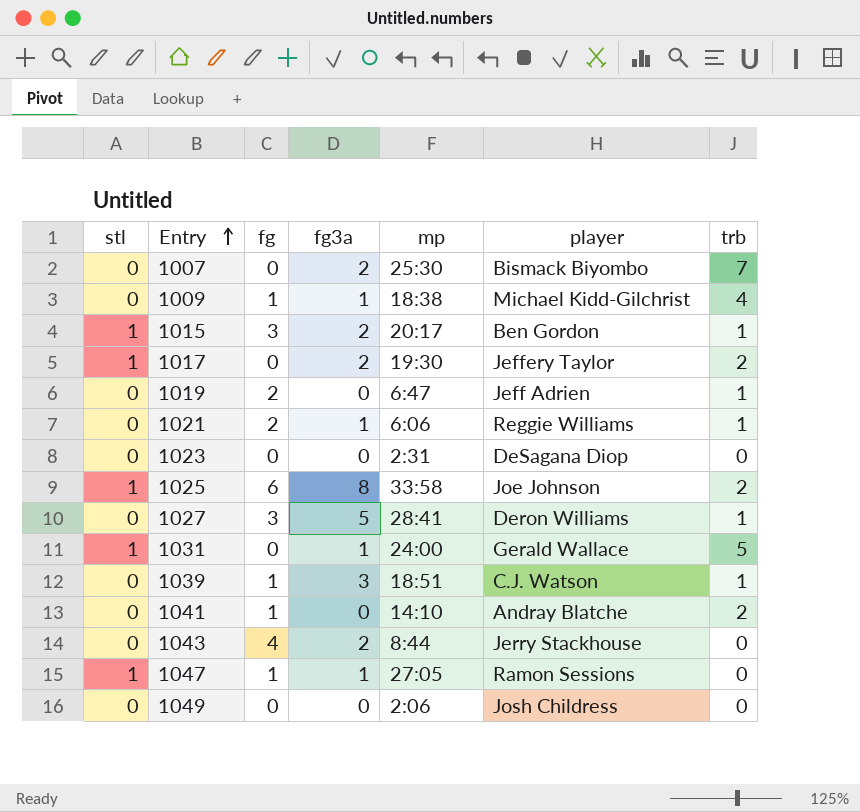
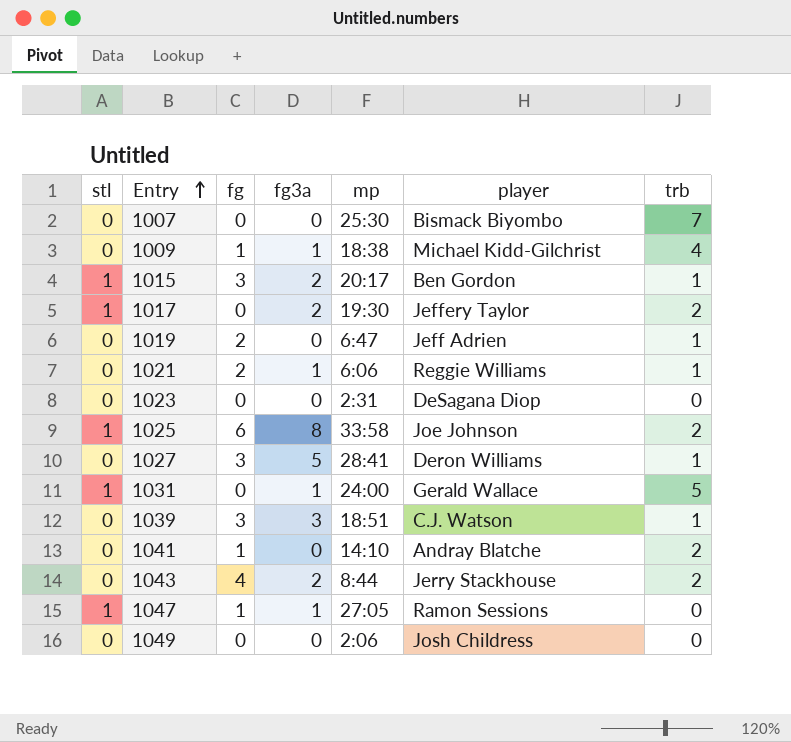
1007 | fg3a: 2 -> 0
1039 | fg: 1 -> 3
1043 | trb: 0 -> 2

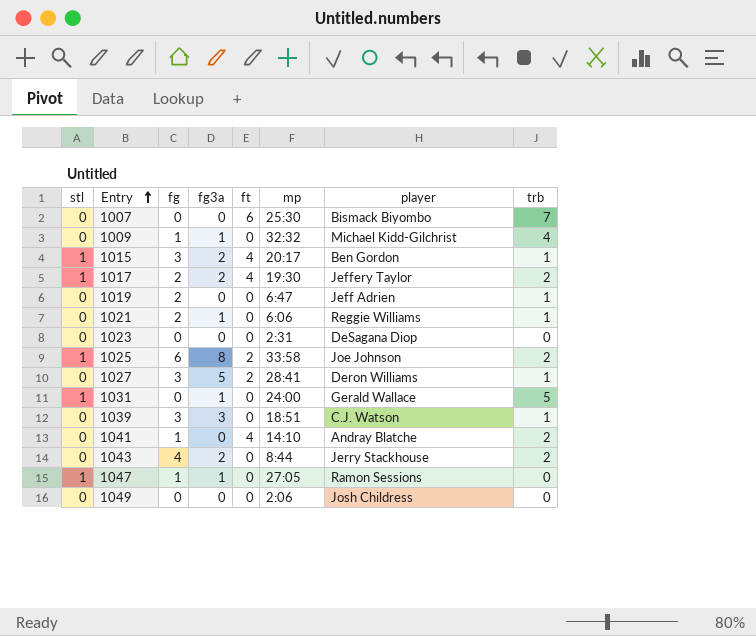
column ft | position: none -> 5
1009 | mp: 18:38 -> 32:32
1017 | fg: 0 -> 2

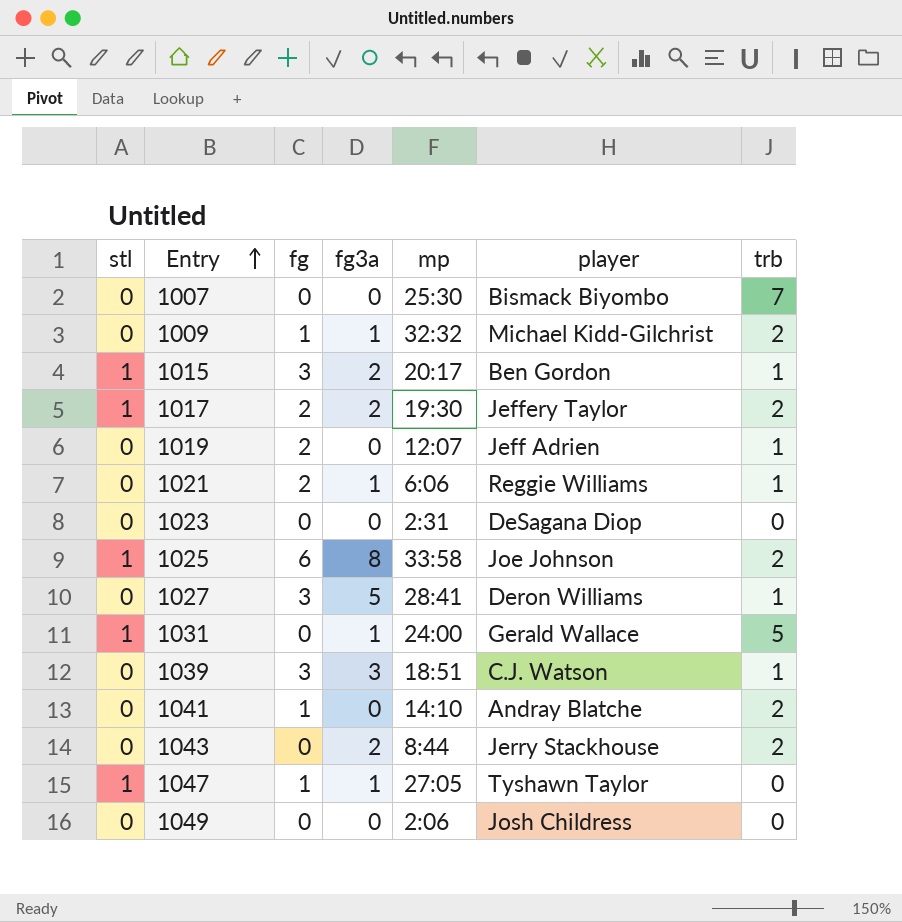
column ft | position: 5 -> none
1009 | trb: 4 -> 2
1019 | mp: 6:47 -> 12:07
1043 | fg: 4 -> 0
1047 | player: Ramon Sessions -> Tyshawn Taylor

